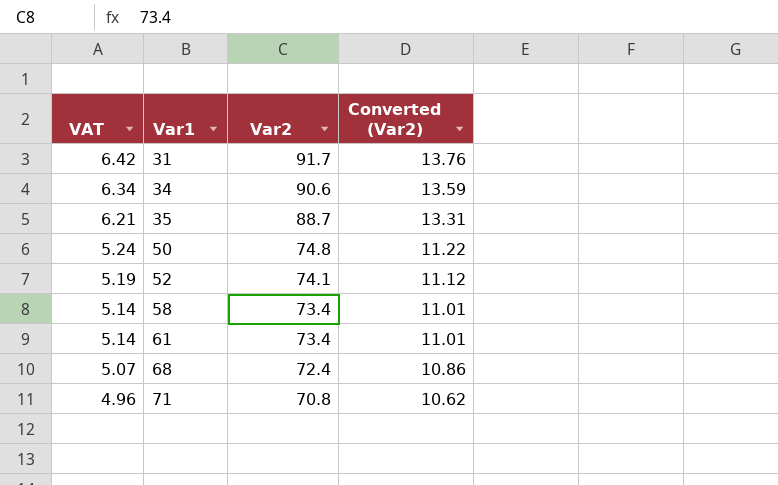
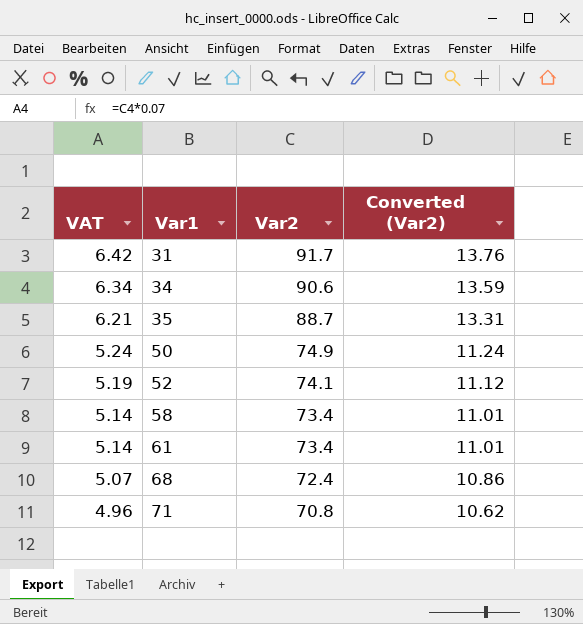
50 | Var2: 74.8 -> 74.9
50 | Converted (Var2): 11.22 -> 11.24

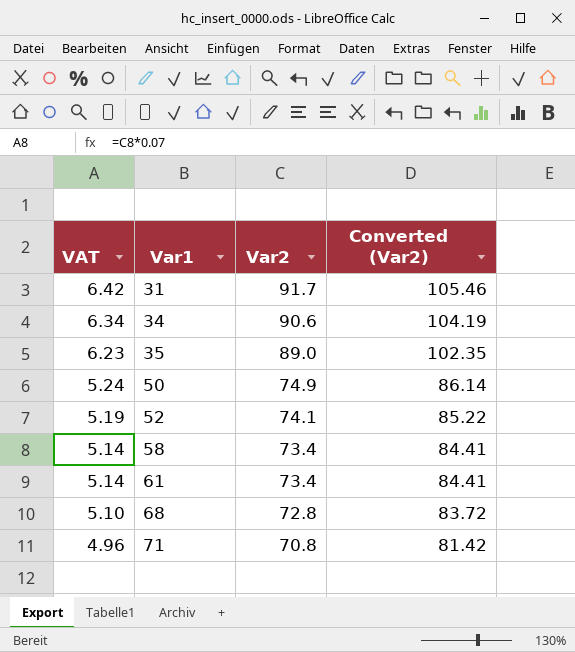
column Converted (Var2) | formula: [Var2] * 0.15 -> [Var2] * 1.15
35 | VAT: 6.21 -> 6.23
35 | Var2: 88.7 -> 89.0
68 | VAT: 5.07 -> 5.10
68 | Var2: 72.4 -> 72.8

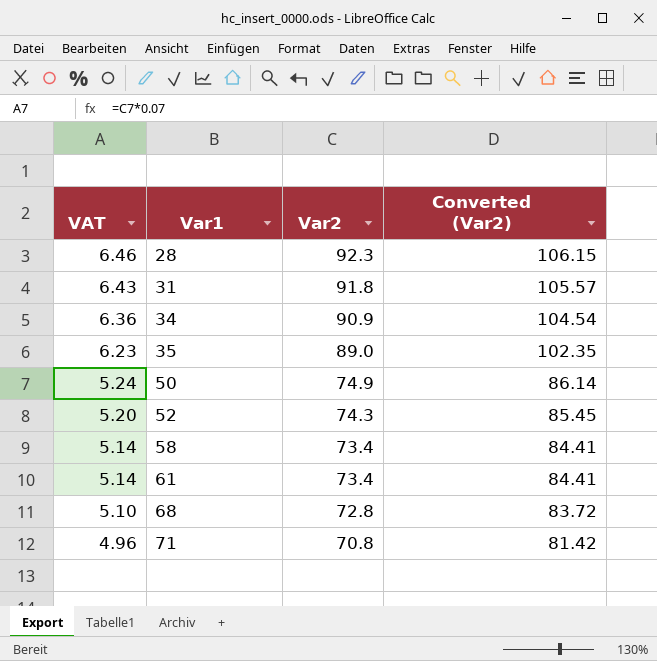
row 28: none -> 6.46 | 92.3 | 106.15
31 | VAT: 6.42 -> 6.43
31 | Var2: 91.7 -> 91.8
31 | Converted (Var2): 105.46 -> 105.57
34 | VAT: 6.34 -> 6.36
34 | Var2: 90.6 -> 90.9
34 | Converted (Var2): 104.19 -> 104.54
52 | VAT: 5.19 -> 5.20
52 | Var2: 74.1 -> 74.3
52 | Converted (Var2): 85.22 -> 85.45

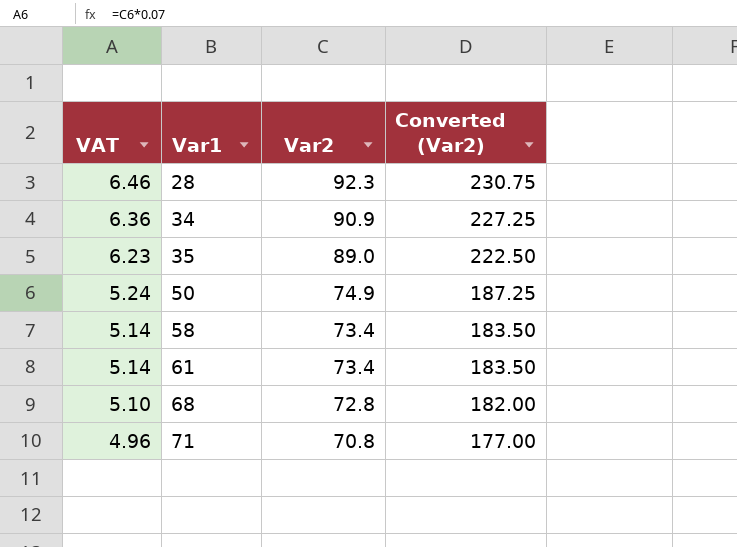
column Converted (Var2) | formula: [Var2] * 1.15 -> [Var2] * 2.5
row 31: 6.43 | 91.8 | 105.57 -> none
row 52: 5.20 | 74.3 | 85.45 -> none

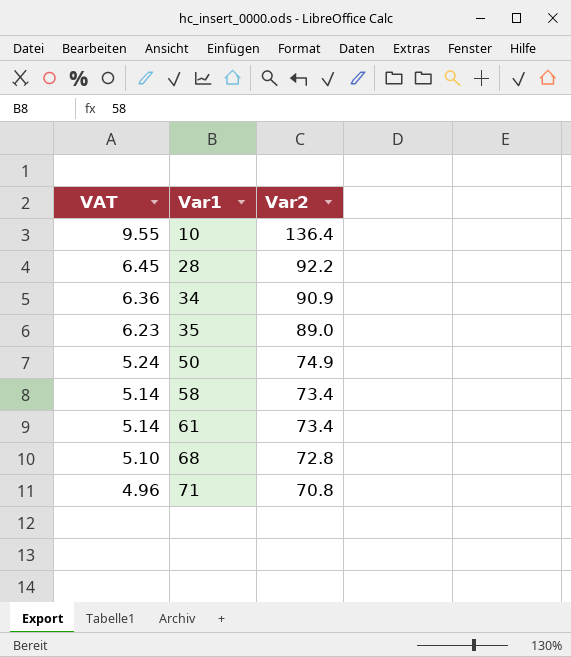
column Converted (Var2) | formula: [Var2] * 2.5 -> none
row 10: none -> 9.55 | 136.4
28 | VAT: 6.46 -> 6.45
28 | Var2: 92.3 -> 92.2

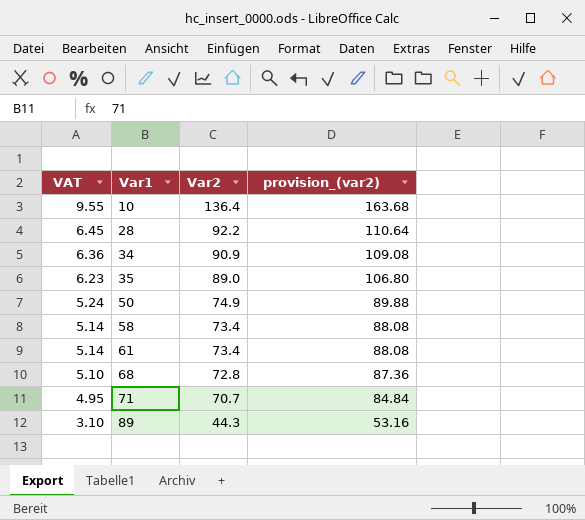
column provision_(var2) | formula: none -> [Var2] * 1.2
71 | VAT: 4.96 -> 4.95
71 | Var2: 70.8 -> 70.7
row 89: none -> 3.10 | 44.3 | 53.16

